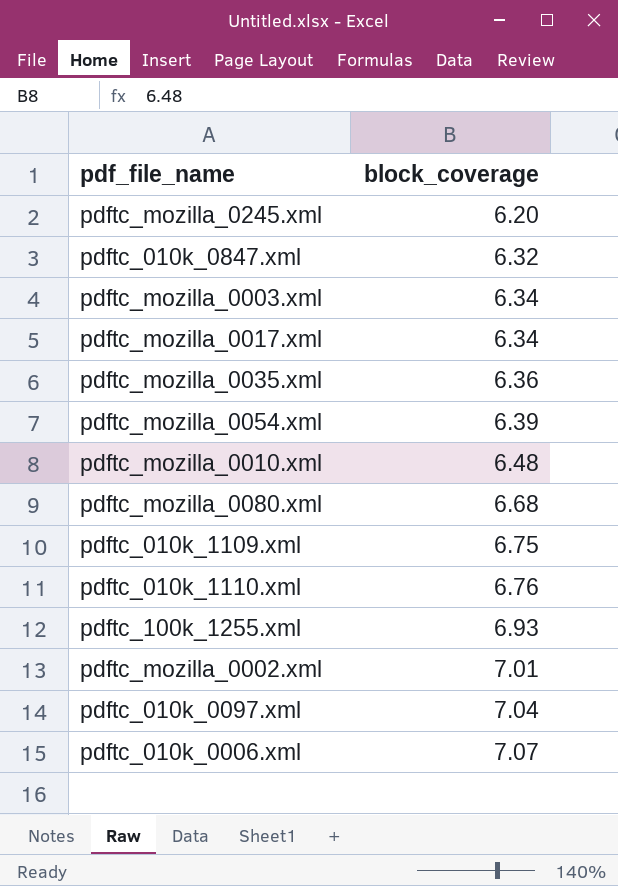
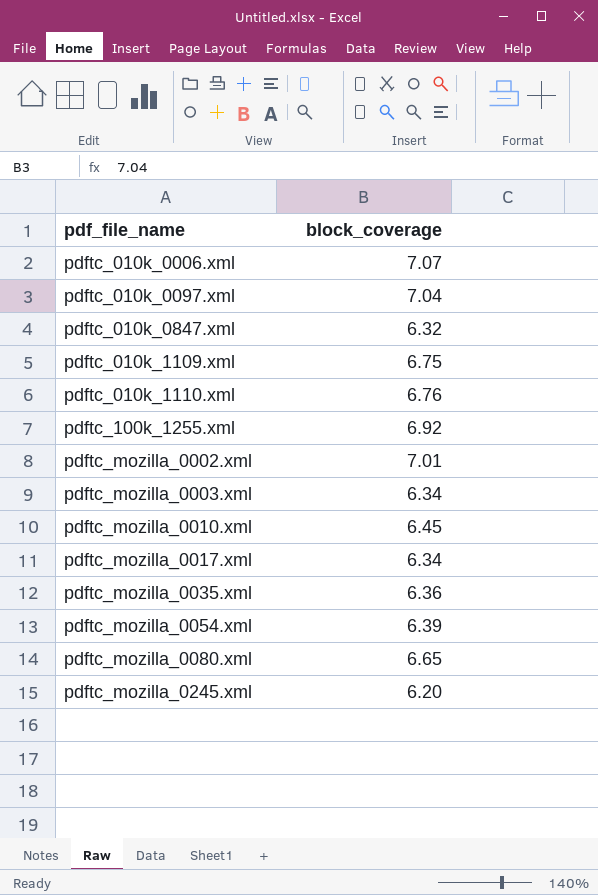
row order: block_coverage ascending -> pdf_file_name ascending
pdftc_100k_1255.xml | block_coverage: 6.93 -> 6.92
pdftc_mozilla_0010.xml | block_coverage: 6.48 -> 6.45
pdftc_mozilla_0080.xml | block_coverage: 6.68 -> 6.65

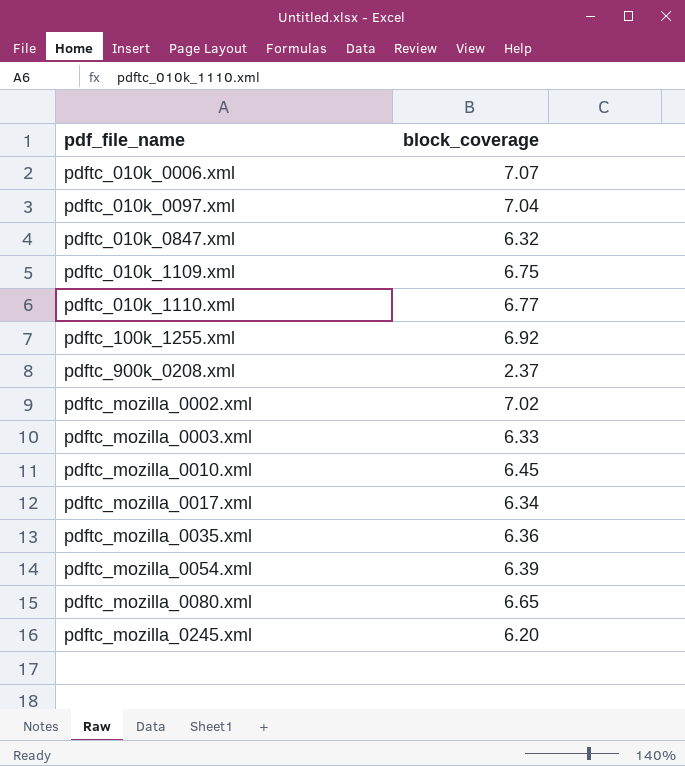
pdftc_010k_1110.xml | block_coverage: 6.76 -> 6.77
row pdftc_900k_0208.xml: none -> 2.37
pdftc_mozilla_0002.xml | block_coverage: 7.01 -> 7.02
pdftc_mozilla_0003.xml | block_coverage: 6.34 -> 6.33

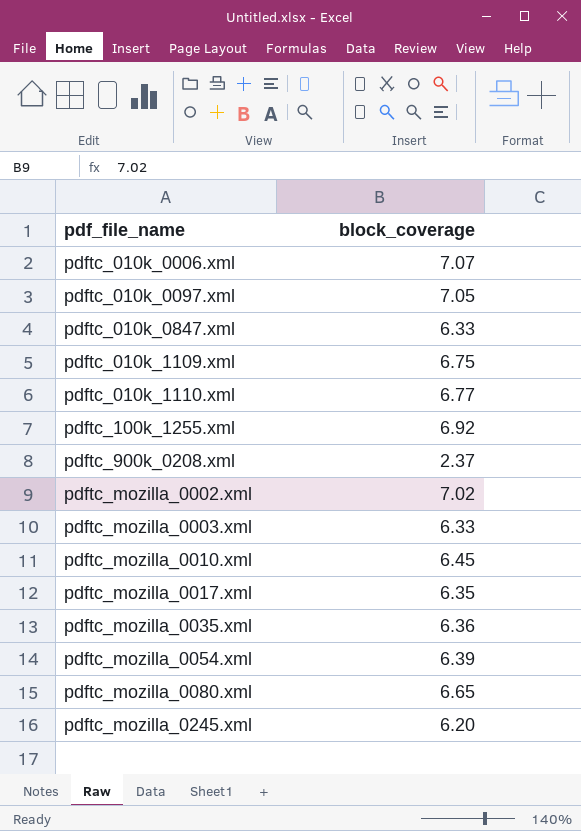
pdftc_010k_0097.xml | block_coverage: 7.04 -> 7.05
pdftc_010k_0847.xml | block_coverage: 6.32 -> 6.33
pdftc_mozilla_0017.xml | block_coverage: 6.34 -> 6.35

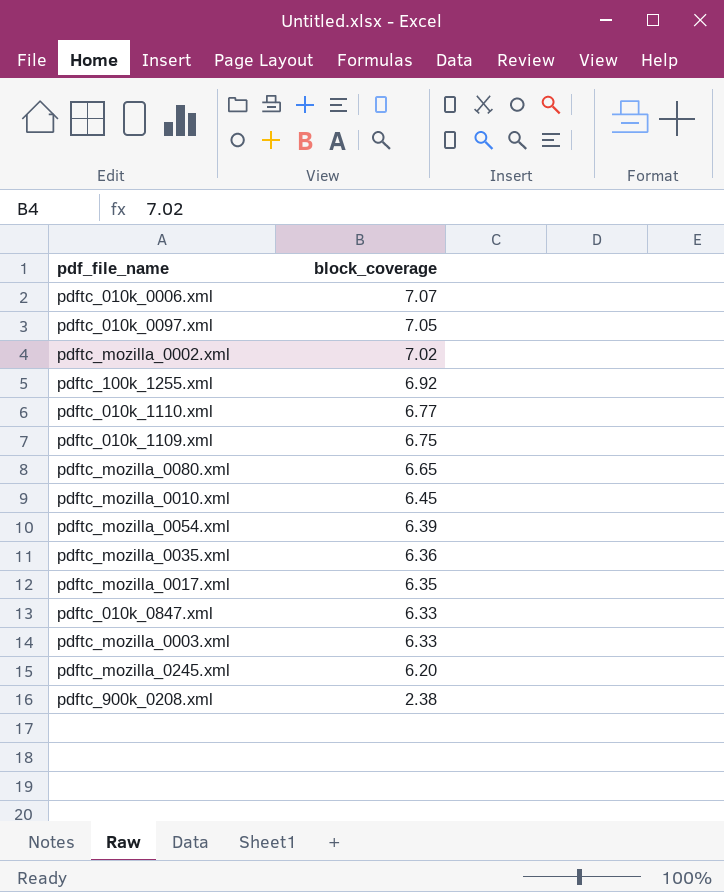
row order: pdf_file_name ascending -> block_coverage descending
pdftc_900k_0208.xml | block_coverage: 2.37 -> 2.38

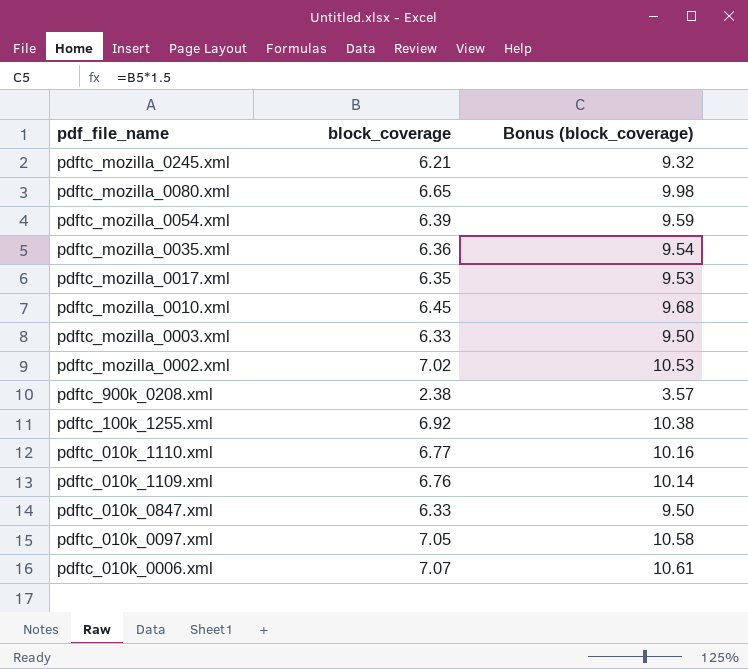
row order: block_coverage descending -> pdf_file_name descending
column Bonus (block_coverage) | formula: none -> [block_coverage] * 1.5
pdftc_mozilla_0245.xml | block_coverage: 6.20 -> 6.21
pdftc_010k_1109.xml | block_coverage: 6.75 -> 6.76

